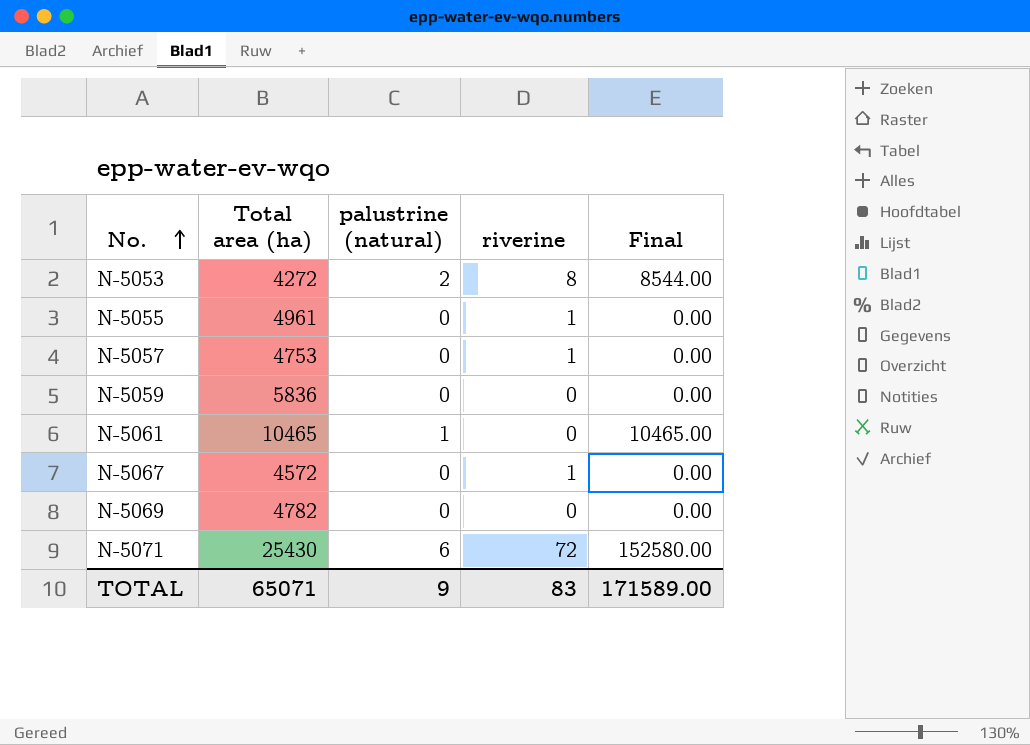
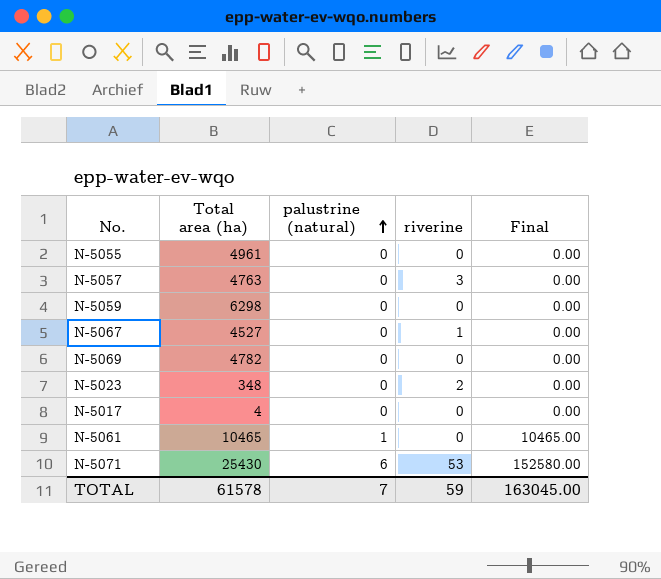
row order: No. ascending -> palustrine (natural) ascending
row N-5053: 4272 | 2 | 8 | 8544.00 -> none
N-5055 | riverine: 1 -> 0
N-5057 | Total area (ha): 4753 -> 4763
N-5057 | riverine: 1 -> 3
N-5059 | Total area (ha): 5836 -> 6298
N-5067 | Total area (ha): 4572 -> 4527
row N-5023: none -> 348 | 0 | 2 | 0.00
row N-5017: none -> 4 | 0 | 0 | 0.00
N-5071 | riverine: 72 -> 53
TOTAL | Total area (ha): 65071 -> 61578
TOTAL | palustrine (natural): 9 -> 7
TOTAL | riverine: 83 -> 59
TOTAL | Final: 171589.00 -> 163045.00

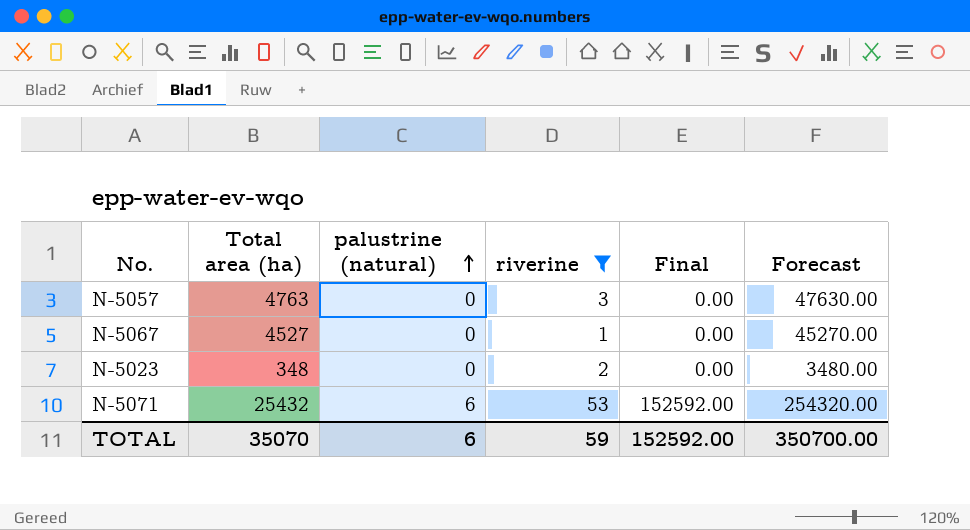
filter: none -> riverine != 0
column Forecast | formula: none -> [Total area (ha)] * 10
N-5071 | Total area (ha): 25430 -> 25432
N-5071 | Final: 152580.00 -> 152592.00
TOTAL | Total area (ha): 61578 -> 35070
TOTAL | palustrine (natural): 7 -> 6
TOTAL | Final: 163045.00 -> 152592.00

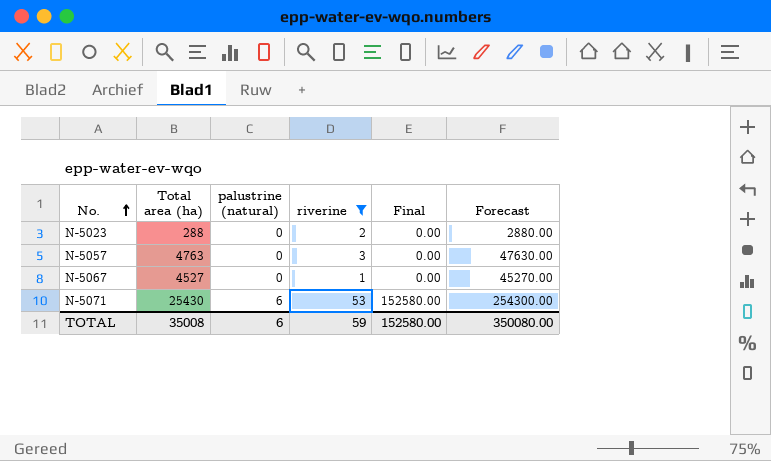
row order: palustrine (natural) ascending -> No. ascending
N-5023 | Total area (ha): 348 -> 288
N-5023 | Forecast: 3480.00 -> 2880.00
N-5071 | Total area (ha): 25432 -> 25430
N-5071 | Final: 152592.00 -> 152580.00
N-5071 | Forecast: 254320.00 -> 254300.00
TOTAL | Total area (ha): 35070 -> 35008
TOTAL | Final: 152592.00 -> 152580.00
TOTAL | Forecast: 350700.00 -> 350080.00

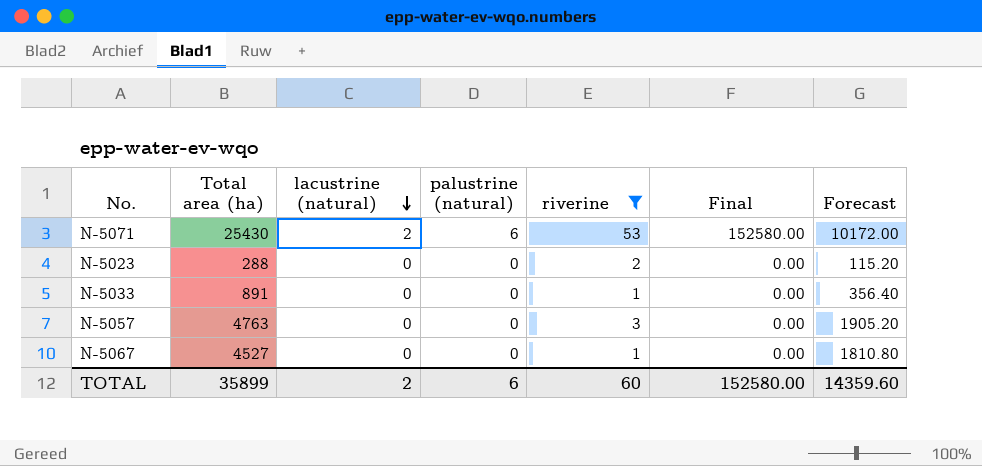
row order: No. ascending -> lacustrine (natural) descending
column lacustrine (natural) | position: none -> 3
column Forecast | formula: [Total area (ha)] * 10 -> [Total area (ha)] * 0.4
row N-5033: none -> 891 | 0 | 0 | 1 | 0.00 | 356.40
TOTAL | Total area (ha): 35008 -> 35899
TOTAL | riverine: 59 -> 60
TOTAL | Forecast: 350080.00 -> 14359.60

